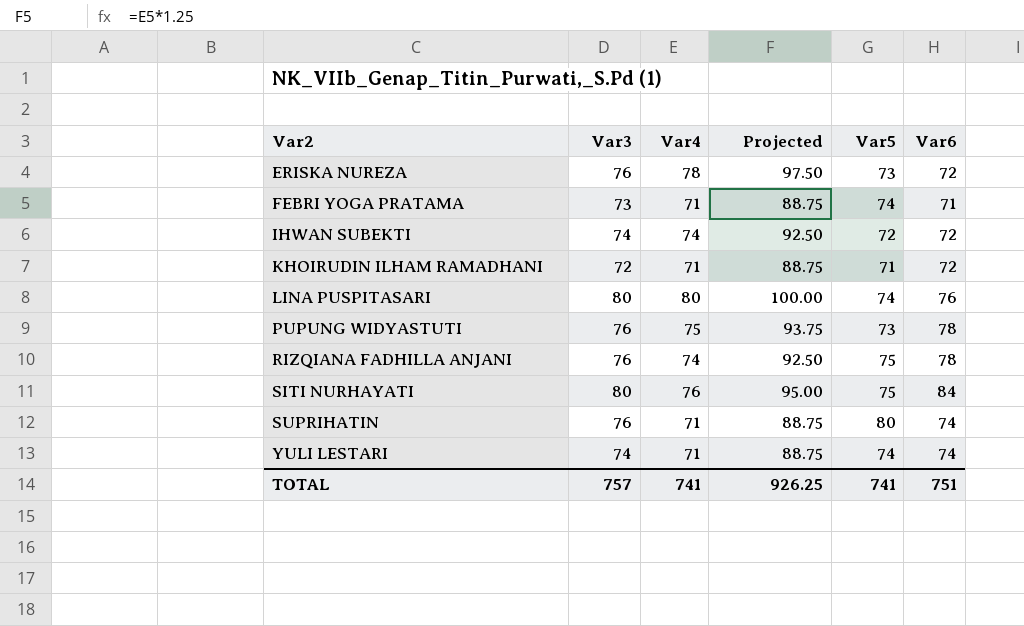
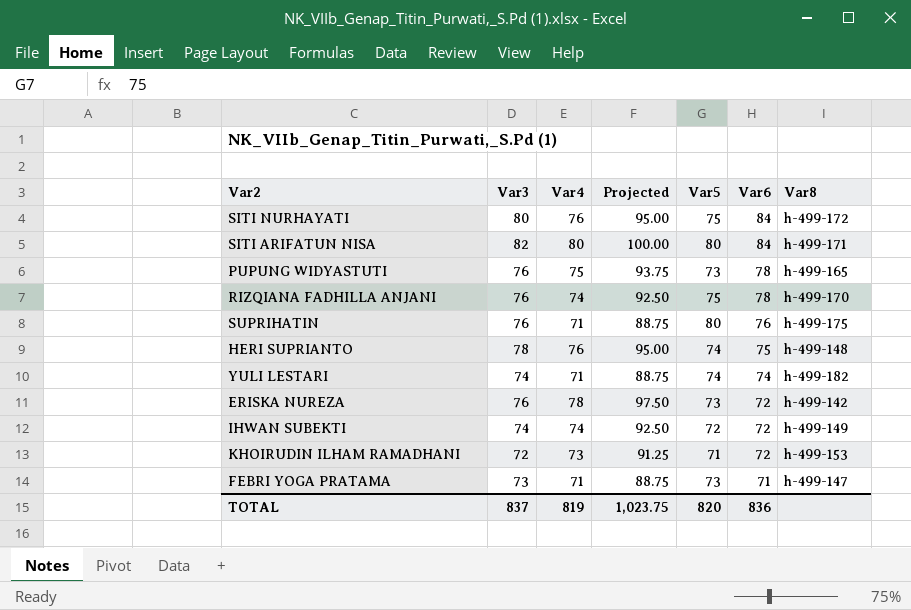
row order: Var2 ascending -> Var6 descending
column Var8 | position: none -> 7
row LINA PUSPITASARI: 80 | 80 | 100.00 | 74 | 76 -> none
row SITI ARIFATUN NISA: none -> 82 | 80 | 100.00 | 80 | 84 | h-499-171
SUPRIHATIN | Var6: 74 -> 76
row HERI SUPRIANTO: none -> 78 | 76 | 95.00 | 74 | 75 | h-499-148
KHOIRUDIN ILHAM RAMADHANI | Var4: 71 -> 73
KHOIRUDIN ILHAM RAMADHANI | Projected: 88.75 -> 91.25
FEBRI YOGA PRATAMA | Var5: 74 -> 73
TOTAL | Var3: 757 -> 837
TOTAL | Var4: 741 -> 819
TOTAL | Projected: 926.25 -> 1,023.75
TOTAL | Var5: 741 -> 820
TOTAL | Var6: 751 -> 836

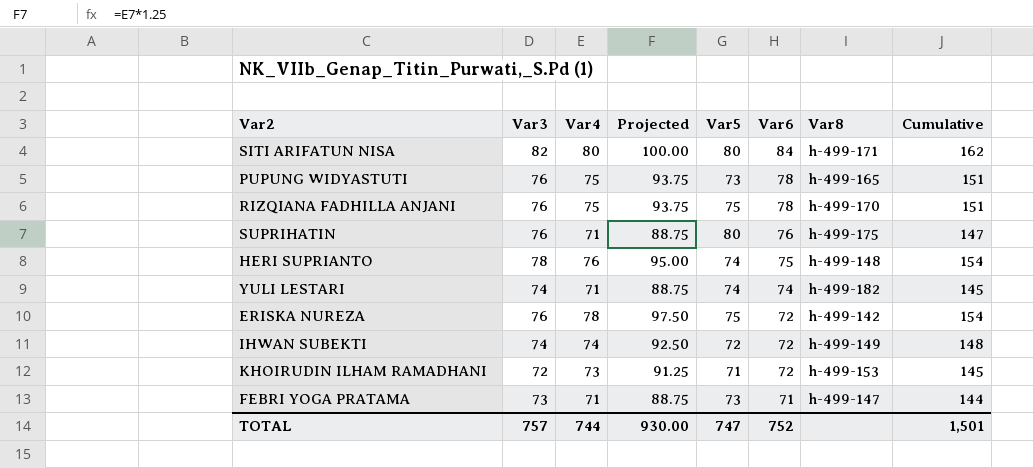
column Cumulative | formula: none -> [Var3] + [Var4]
row SITI NURHAYATI: 80 | 76 | 95.00 | 75 | 84 | h-499-172 -> none
RIZQIANA FADHILLA ANJANI | Var4: 74 -> 75
RIZQIANA FADHILLA ANJANI | Projected: 92.50 -> 93.75
ERISKA NUREZA | Var5: 73 -> 75
TOTAL | Var3: 837 -> 757
TOTAL | Var4: 819 -> 744
TOTAL | Projected: 1,023.75 -> 930.00
TOTAL | Var5: 820 -> 747
TOTAL | Var6: 836 -> 752

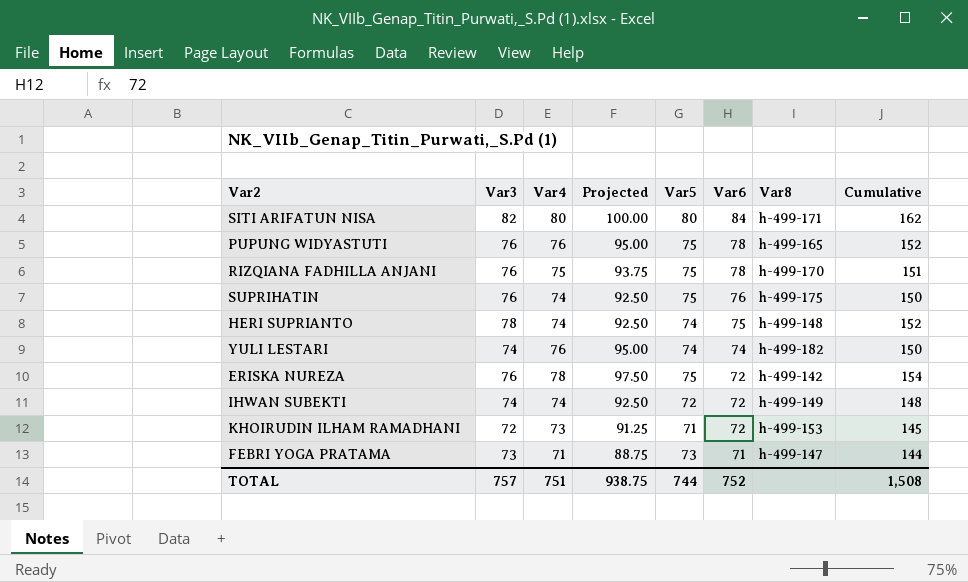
PUPUNG WIDYASTUTI | Var4: 75 -> 76
PUPUNG WIDYASTUTI | Projected: 93.75 -> 95.00
PUPUNG WIDYASTUTI | Var5: 73 -> 75
PUPUNG WIDYASTUTI | Cumulative: 151 -> 152
SUPRIHATIN | Var4: 71 -> 74
SUPRIHATIN | Projected: 88.75 -> 92.50
SUPRIHATIN | Var5: 80 -> 75
SUPRIHATIN | Cumulative: 147 -> 150
HERI SUPRIANTO | Var4: 76 -> 74
HERI SUPRIANTO | Projected: 95.00 -> 92.50
HERI SUPRIANTO | Cumulative: 154 -> 152
YULI LESTARI | Var4: 71 -> 76
YULI LESTARI | Projected: 88.75 -> 95.00
YULI LESTARI | Cumulative: 145 -> 150
TOTAL | Var4: 744 -> 751
TOTAL | Projected: 930.00 -> 938.75
TOTAL | Var5: 747 -> 744
TOTAL | Cumulative: 1,501 -> 1,508

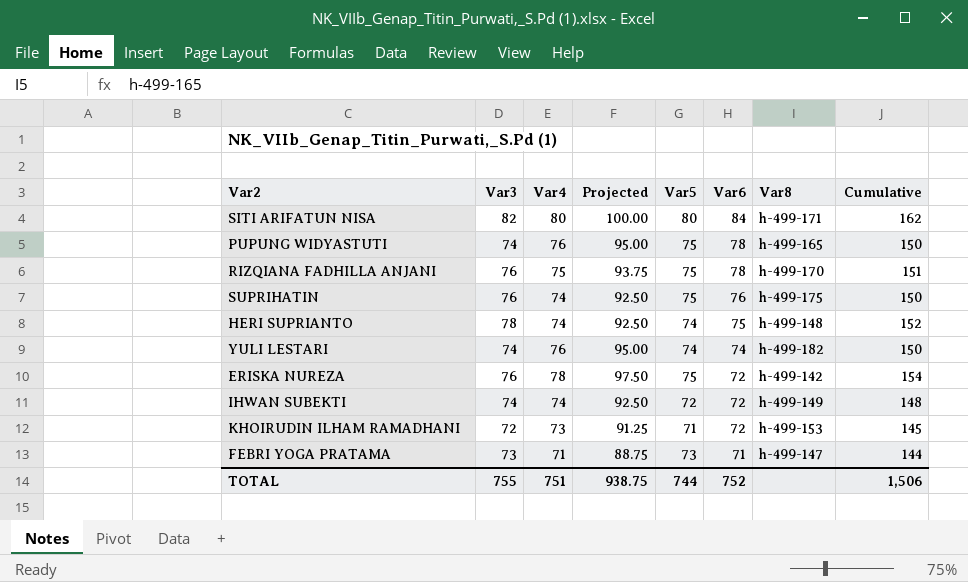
PUPUNG WIDYASTUTI | Var3: 76 -> 74
PUPUNG WIDYASTUTI | Cumulative: 152 -> 150
TOTAL | Var3: 757 -> 755
TOTAL | Cumulative: 1,508 -> 1,506

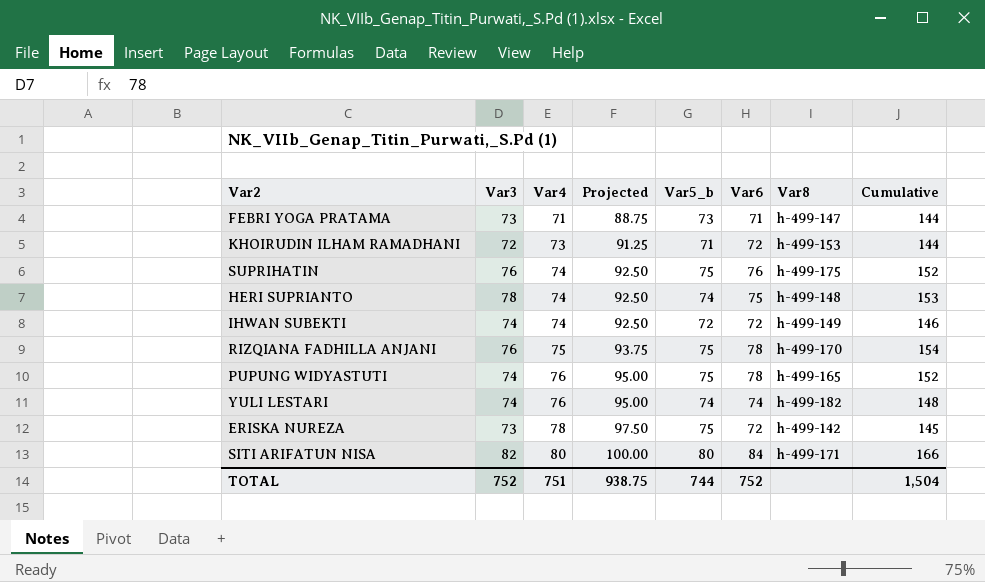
row order: Var6 descending -> Var4 ascending
column name: Var5 -> Var5_b
column Cumulative | formula: [Var3] + [Var4] -> [Var3] + [Var6]
ERISKA NUREZA | Var3: 76 -> 73
TOTAL | Var3: 755 -> 752
TOTAL | Cumulative: 1,506 -> 1,504

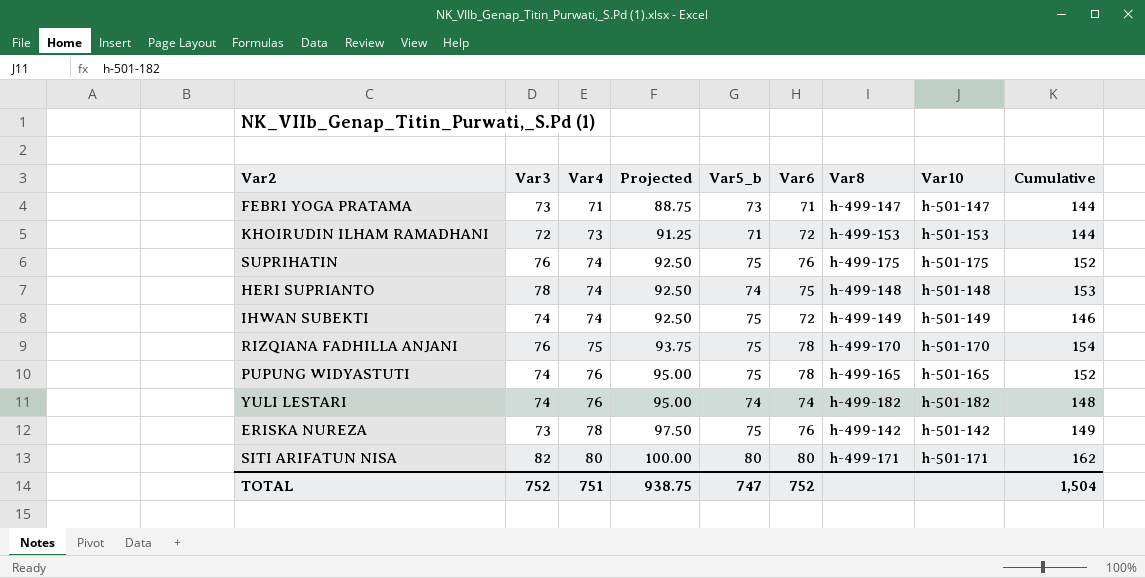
column Var10 | position: none -> 8
IHWAN SUBEKTI | Var5_b: 72 -> 75
ERISKA NUREZA | Var6: 72 -> 76
ERISKA NUREZA | Cumulative: 145 -> 149
SITI ARIFATUN NISA | Var6: 84 -> 80
SITI ARIFATUN NISA | Cumulative: 166 -> 162
TOTAL | Var5_b: 744 -> 747

